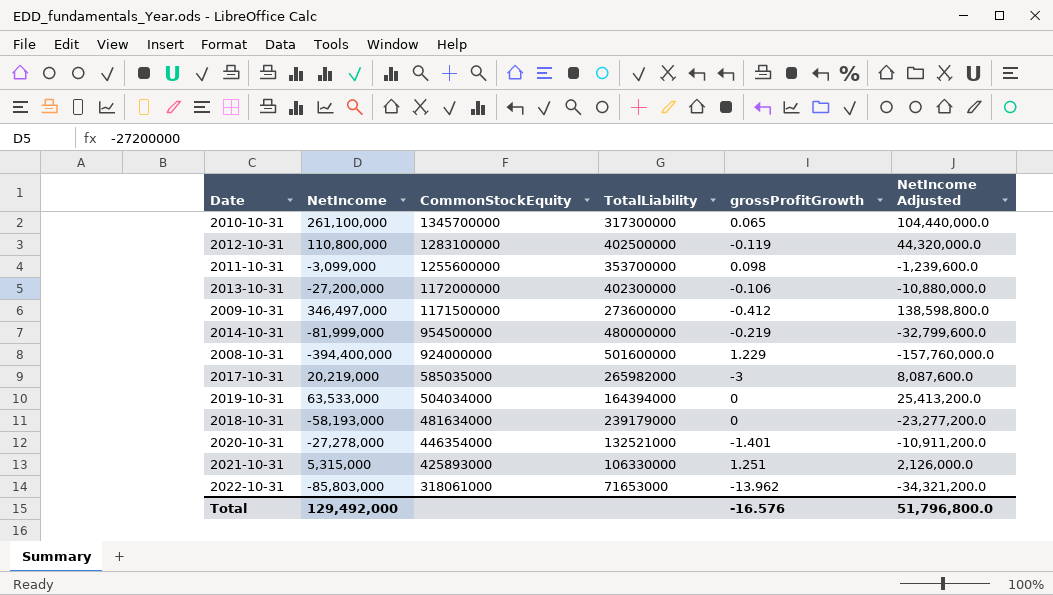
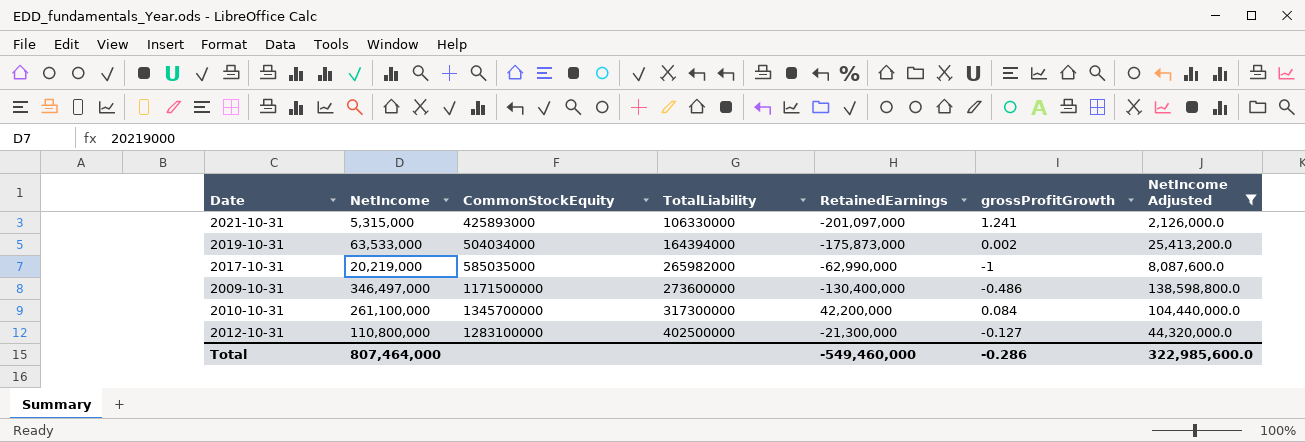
filter: none -> NetIncome Adjusted >= 2,126,000.0
row order: CommonStockEquity descending -> TotalLiability ascending
column RetainedEarnings | position: none -> 5
2021-10-31 | grossProfitGrowth: 1.251 -> 1.241
2019-10-31 | grossProfitGrowth: 0 -> 0.002
2017-10-31 | grossProfitGrowth: -3 -> -1
2009-10-31 | grossProfitGrowth: -0.412 -> -0.486
2010-10-31 | grossProfitGrowth: 0.065 -> 0.084
2012-10-31 | grossProfitGrowth: -0.119 -> -0.127
Total | NetIncome: 129,492,000 -> 807,464,000
Total | grossProfitGrowth: -16.576 -> -0.286
Total | NetIncome Adjusted: 51,796,800.0 -> 322,985,600.0

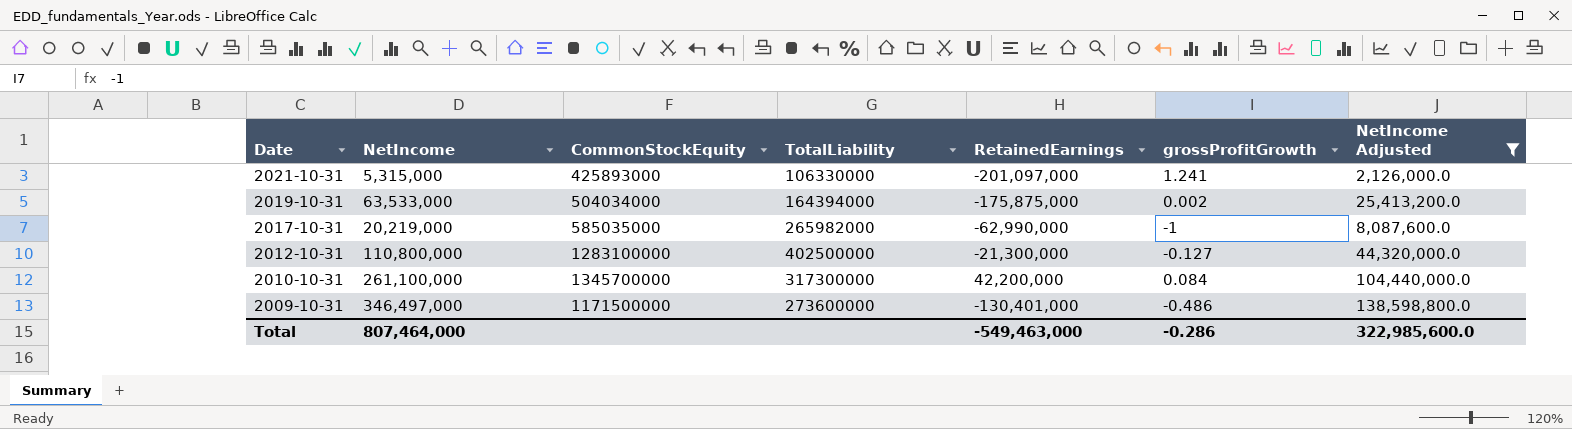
row order: TotalLiability ascending -> Date descending
2019-10-31 | RetainedEarnings: -175,873,000 -> -175,875,000
2009-10-31 | RetainedEarnings: -130,400,000 -> -130,401,000
Total | RetainedEarnings: -549,460,000 -> -549,463,000

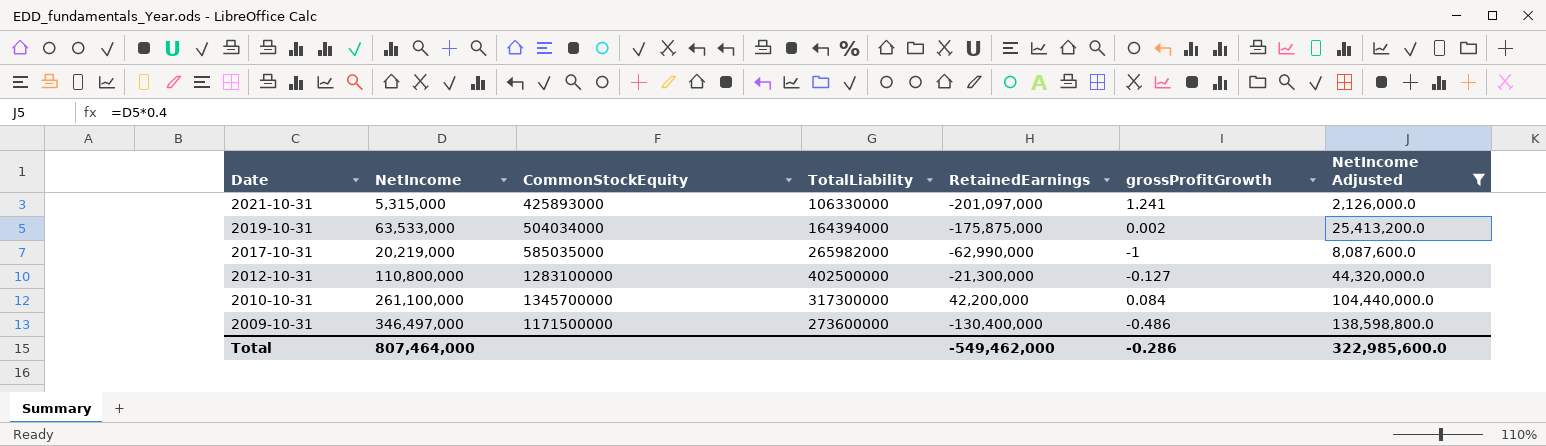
2009-10-31 | RetainedEarnings: -130,401,000 -> -130,400,000
Total | RetainedEarnings: -549,463,000 -> -549,462,000

